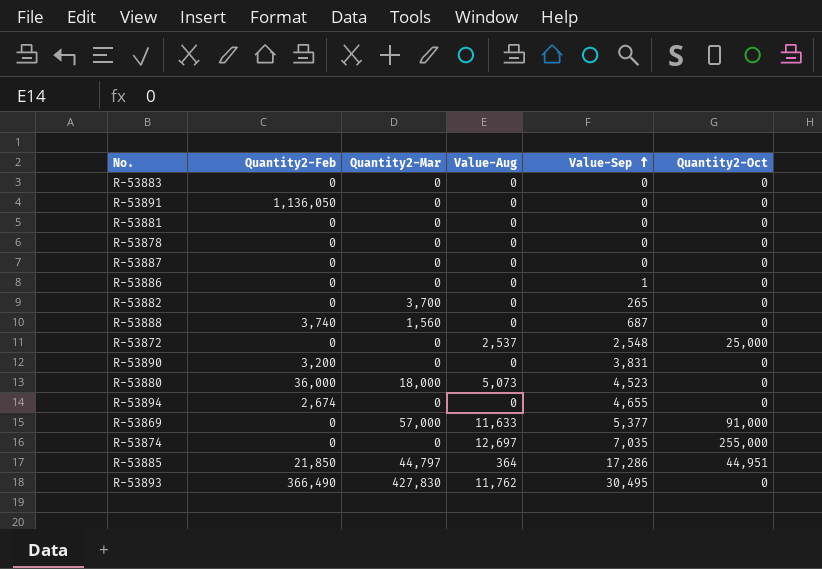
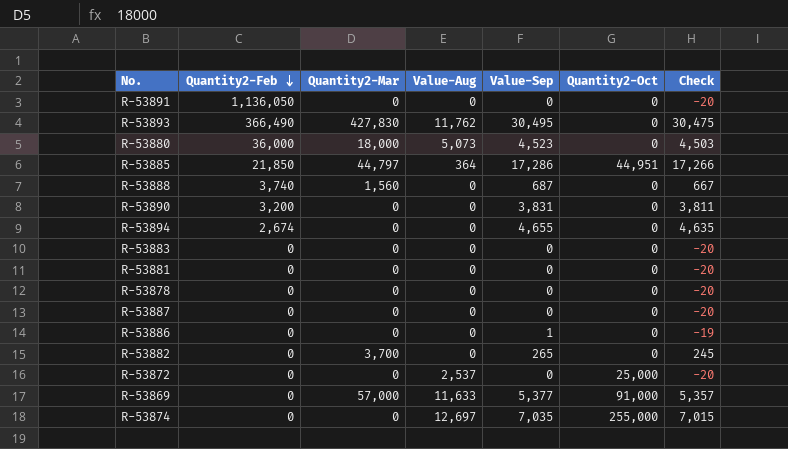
row order: Value-Sep ascending -> Quantity2-Feb descending
column Check | formula: none -> [Value-Sep] - 20
R-53872 | Value-Sep: 2,548 -> 0

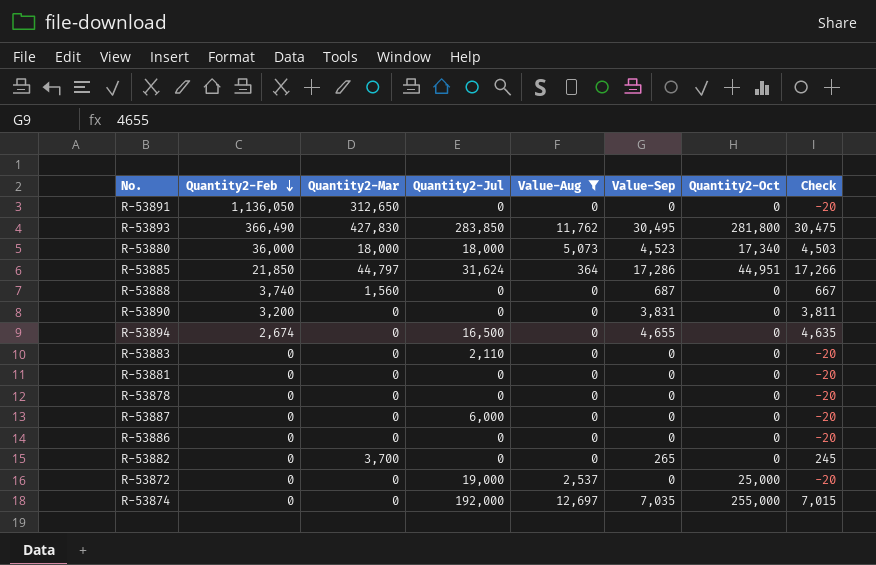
filter: none -> Value-Aug != 11,633
column Quantity2-Jul | position: none -> 4
R-53891 | Quantity2-Mar: 0 -> 312,650
R-53893 | Quantity2-Oct: 0 -> 281,800
R-53880 | Quantity2-Oct: 0 -> 17,340
R-53886 | Value-Sep: 1 -> 0
R-53886 | Check: -19 -> -20

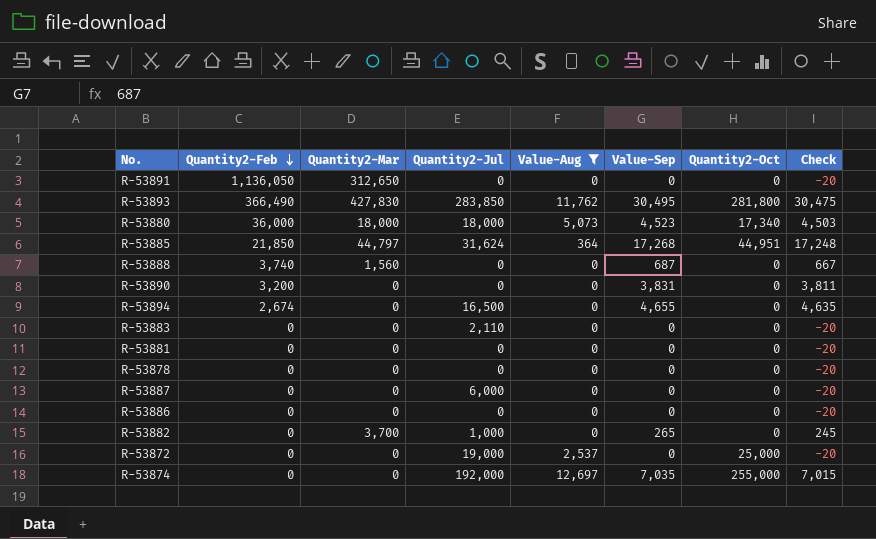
R-53885 | Value-Sep: 17,286 -> 17,268
R-53885 | Check: 17,266 -> 17,248
R-53882 | Quantity2-Jul: 0 -> 1,000

